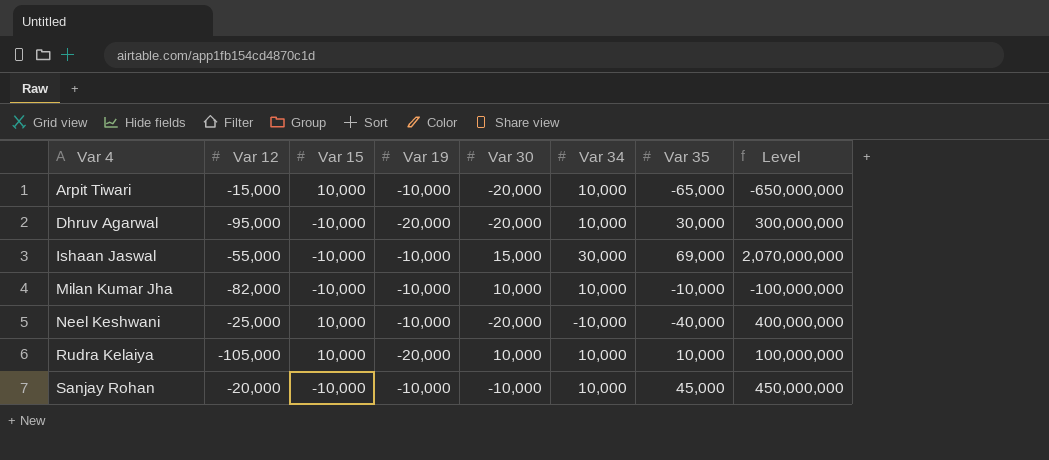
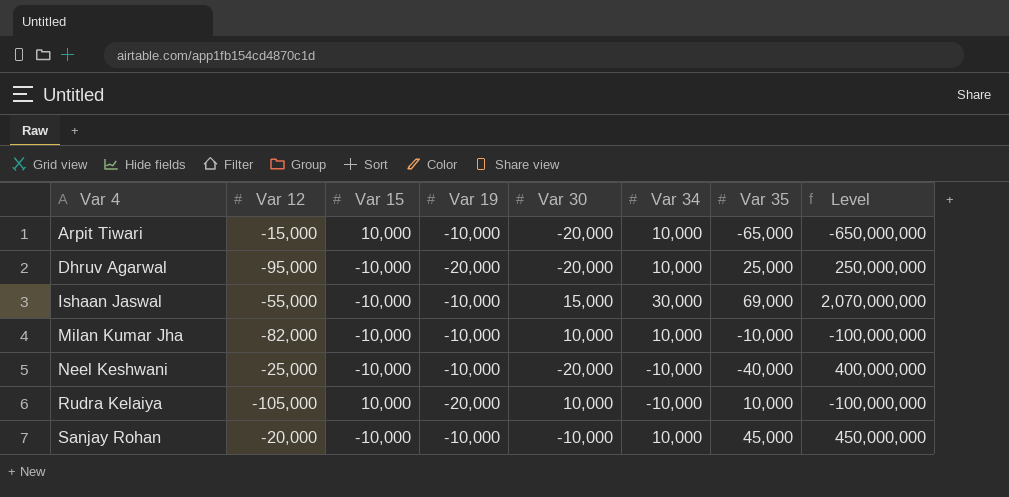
Dhruv Agarwal | Var 35: 30,000 -> 25,000
Dhruv Agarwal | Level: 300,000,000 -> 250,000,000
Neel Keshwani | Var 15: 10,000 -> -10,000
Rudra Kelaiya | Var 34: 10,000 -> -10,000
Rudra Kelaiya | Level: 100,000,000 -> -100,000,000

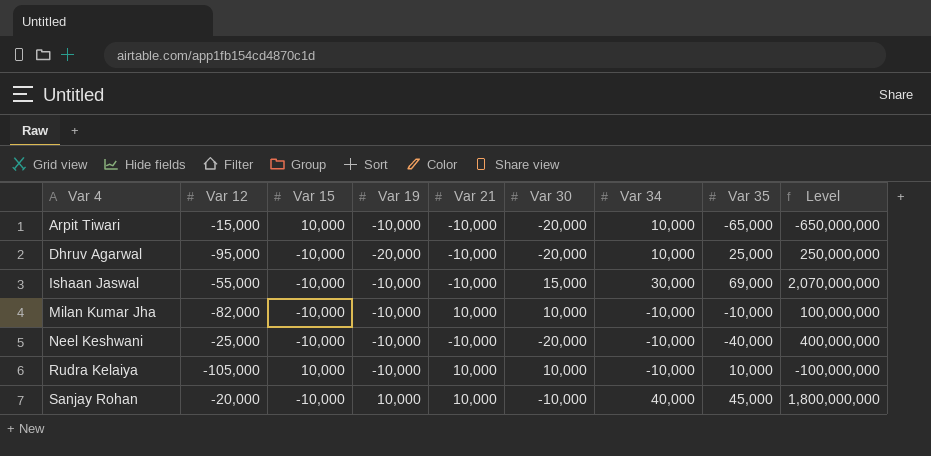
column Var 21 | position: none -> 5
Milan Kumar Jha | Var 34: 10,000 -> -10,000
Milan Kumar Jha | Level: -100,000,000 -> 100,000,000
Rudra Kelaiya | Var 19: -20,000 -> -10,000
Sanjay Rohan | Var 19: -10,000 -> 10,000
Sanjay Rohan | Var 34: 10,000 -> 40,000
Sanjay Rohan | Level: 450,000,000 -> 1,800,000,000

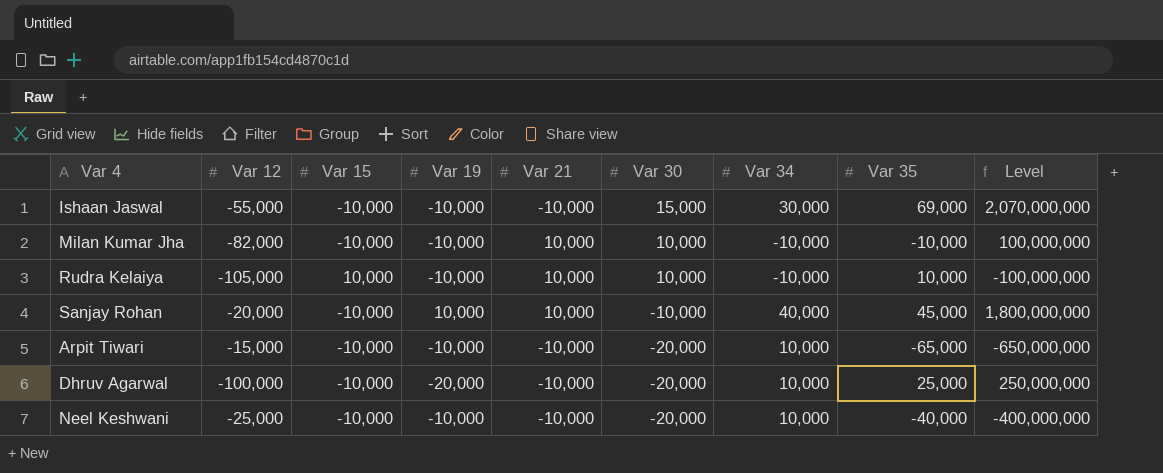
row order: Var 4 ascending -> Var 30 descending
Arpit Tiwari | Var 15: 10,000 -> -10,000
Dhruv Agarwal | Var 12: -95,000 -> -100,000
Neel Keshwani | Var 34: -10,000 -> 10,000
Neel Keshwani | Level: 400,000,000 -> -400,000,000

